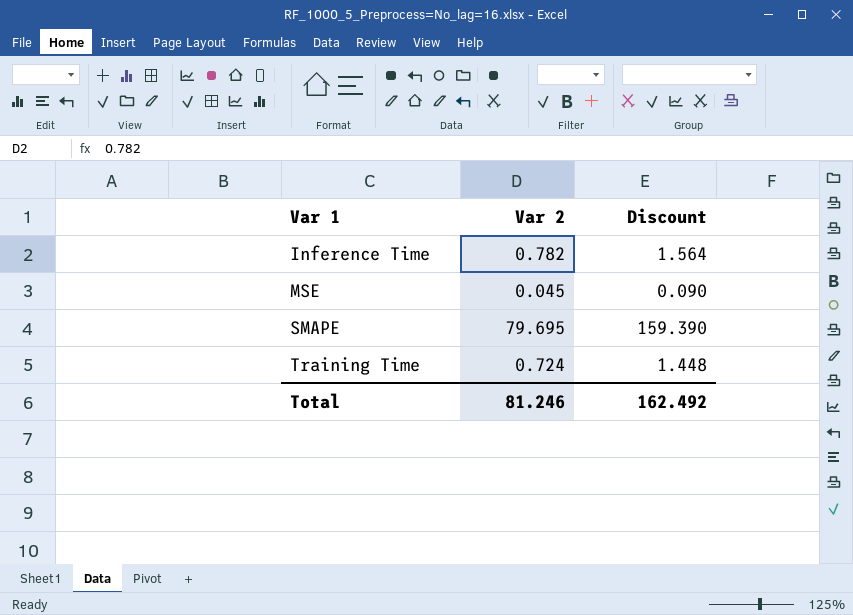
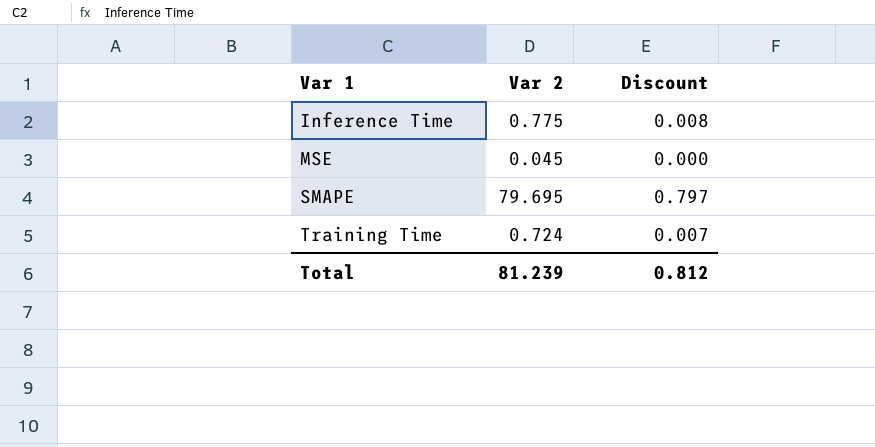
column Discount | formula: [Var 2] * 2 -> [Var 2] * 0.01
Inference Time | Var 2: 0.782 -> 0.775
Total | Var 2: 81.246 -> 81.239
Total | Discount: 162.492 -> 0.812

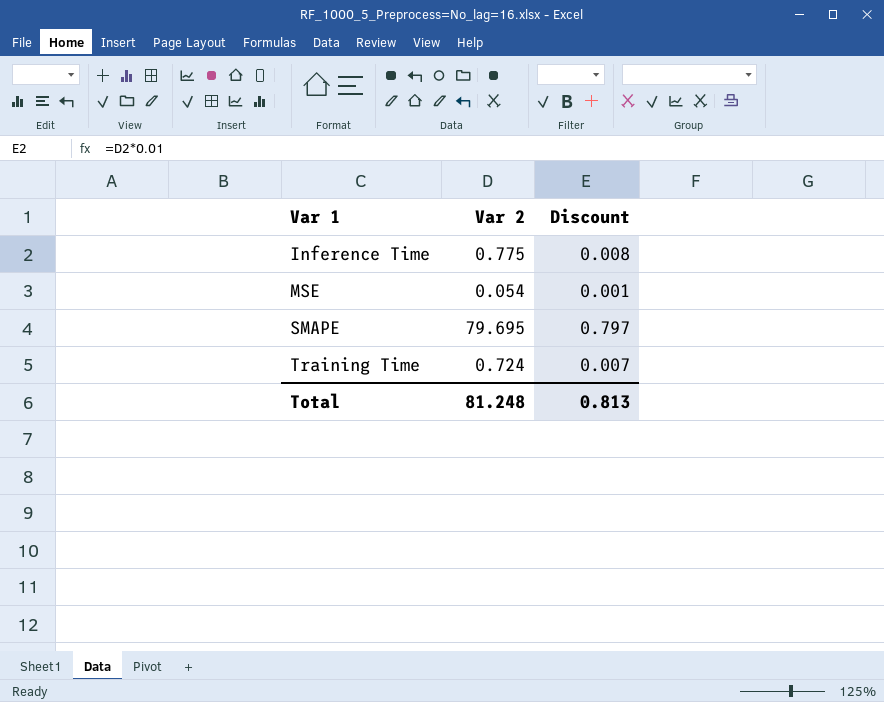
MSE | Var 2: 0.045 -> 0.054
MSE | Discount: 0.000 -> 0.001
Total | Var 2: 81.239 -> 81.248
Total | Discount: 0.812 -> 0.813

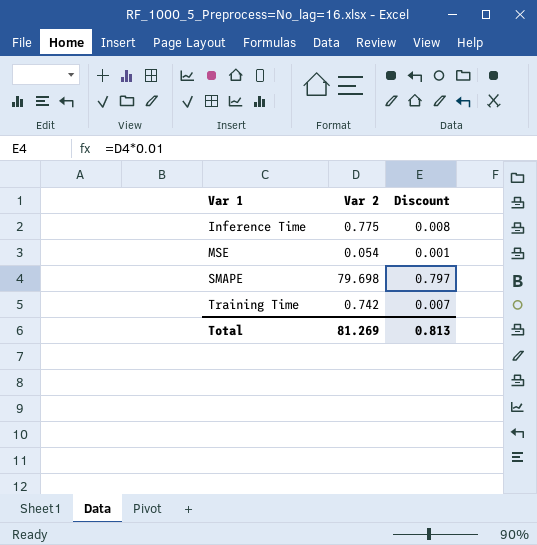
SMAPE | Var 2: 79.695 -> 79.698
Training Time | Var 2: 0.724 -> 0.742
Total | Var 2: 81.248 -> 81.269

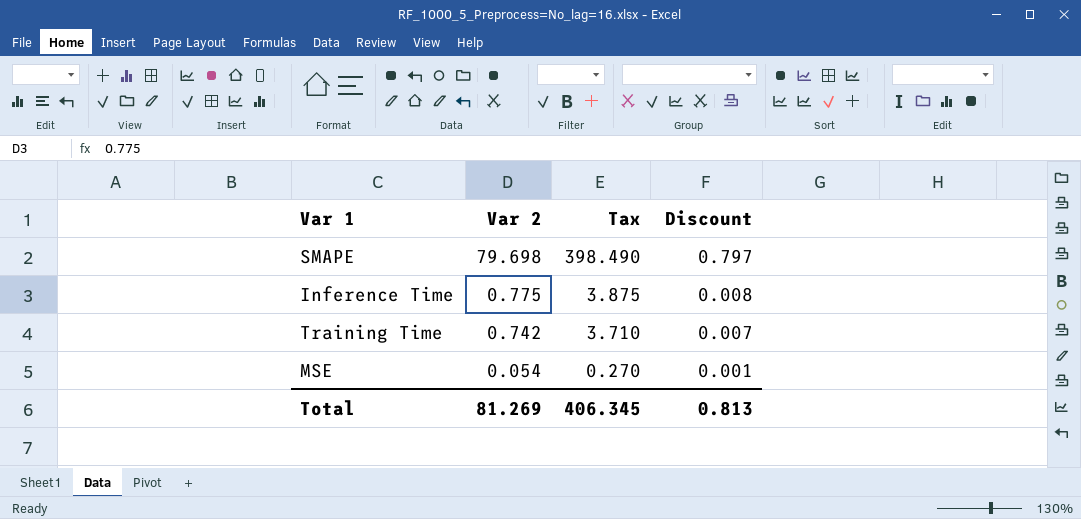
row order: Var 1 ascending -> Var 2 descending
column Tax | formula: none -> [Var 2] * 5

